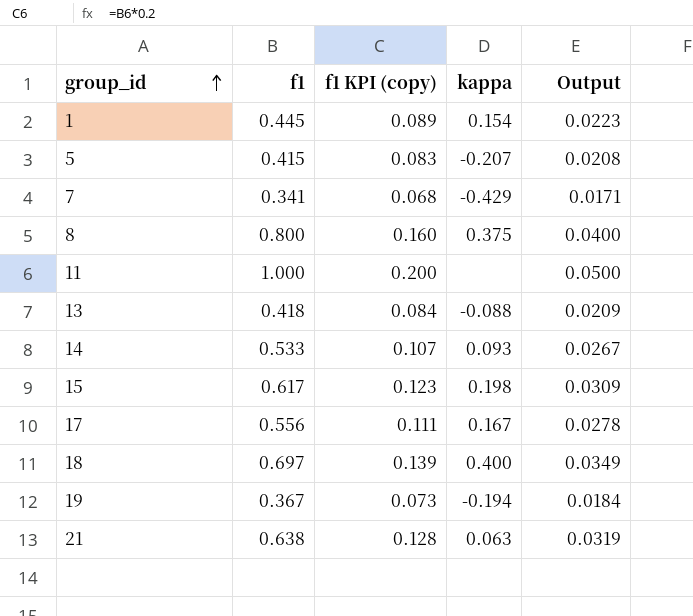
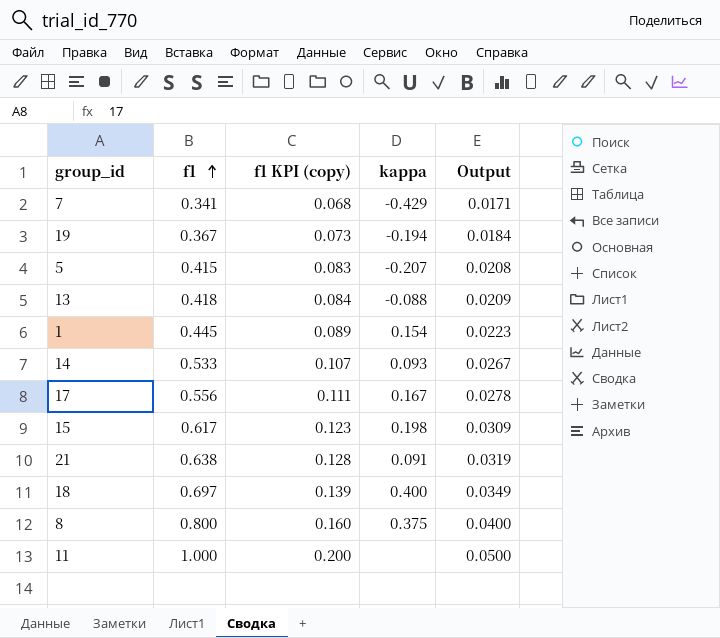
row order: group_id ascending -> f1 ascending
21 | kappa: 0.063 -> 0.091

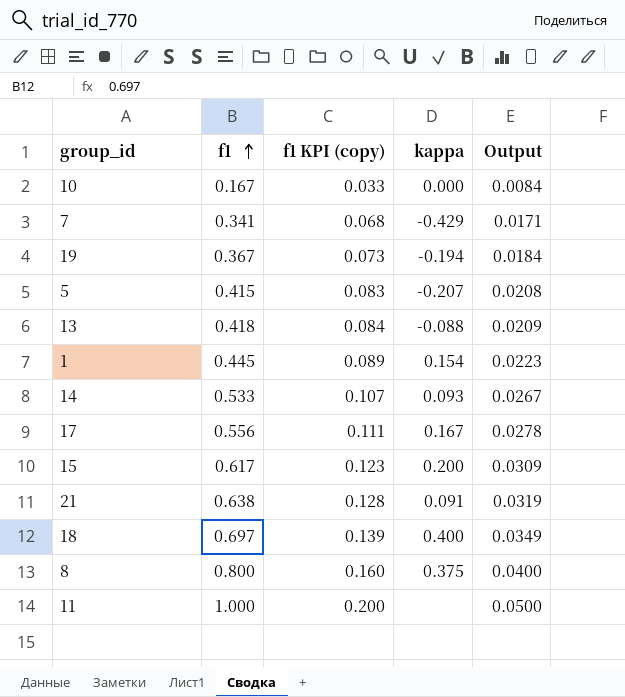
row 10: none -> 0.167 | 0.033 | 0.000 | 0.0084
15 | kappa: 0.198 -> 0.200

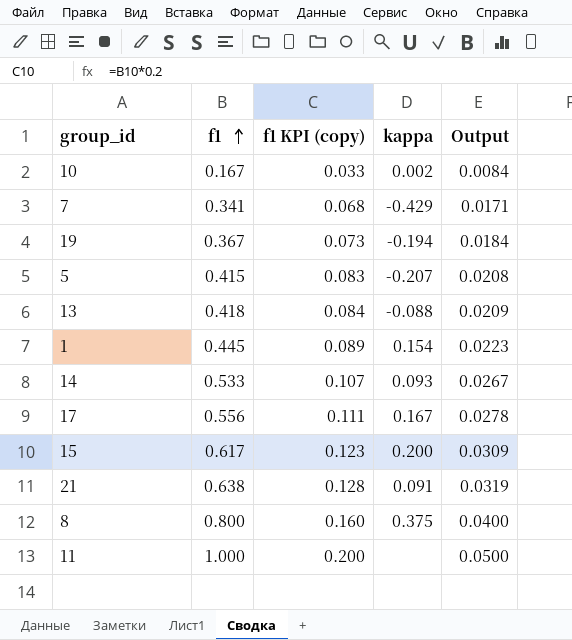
row 18: 0.697 | 0.139 | 0.400 | 0.0349 -> none
10 | kappa: 0.000 -> 0.002

